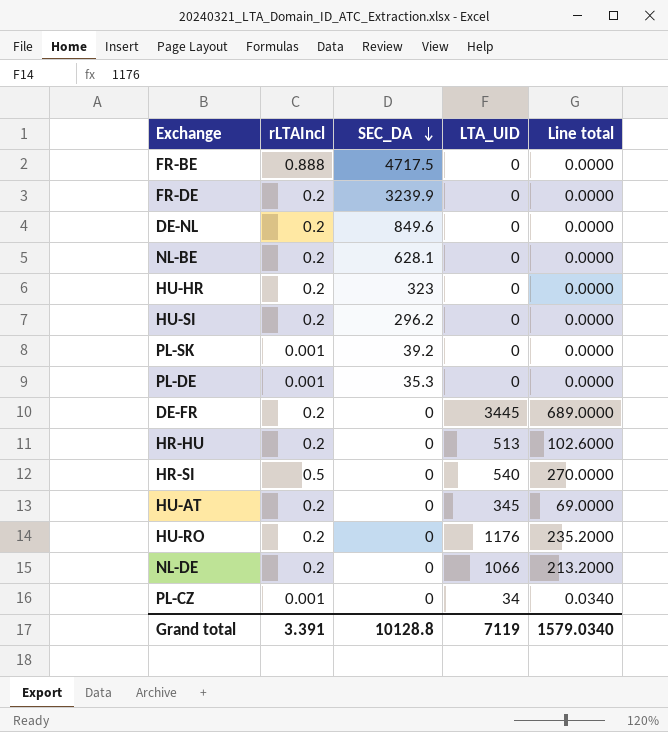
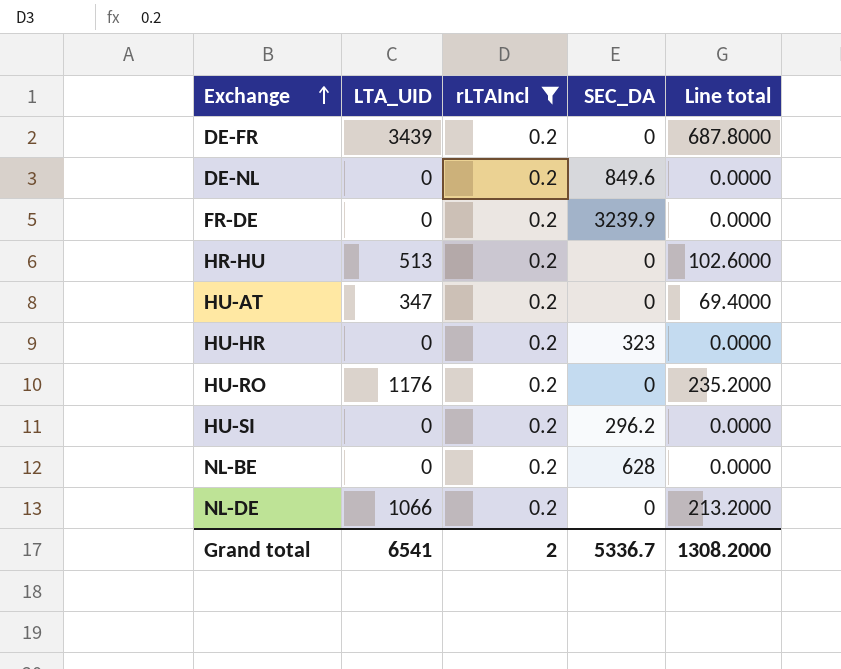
filter: none -> rLTAIncl = 0.2
row order: SEC_DA descending -> Exchange ascending
column LTA_UID | position: 4 -> 2
DE-FR | LTA_UID: 3445 -> 3439
DE-FR | Line total: 689.0000 -> 687.8000
HU-AT | LTA_UID: 345 -> 347
HU-AT | Line total: 69.0000 -> 69.4000
NL-BE | SEC_DA: 628.1 -> 628
Grand total | LTA_UID: 7119 -> 6541
Grand total | rLTAIncl: 3.391 -> 2
Grand total | SEC_DA: 10128.8 -> 5336.7
Grand total | Line total: 1579.0340 -> 1308.2000

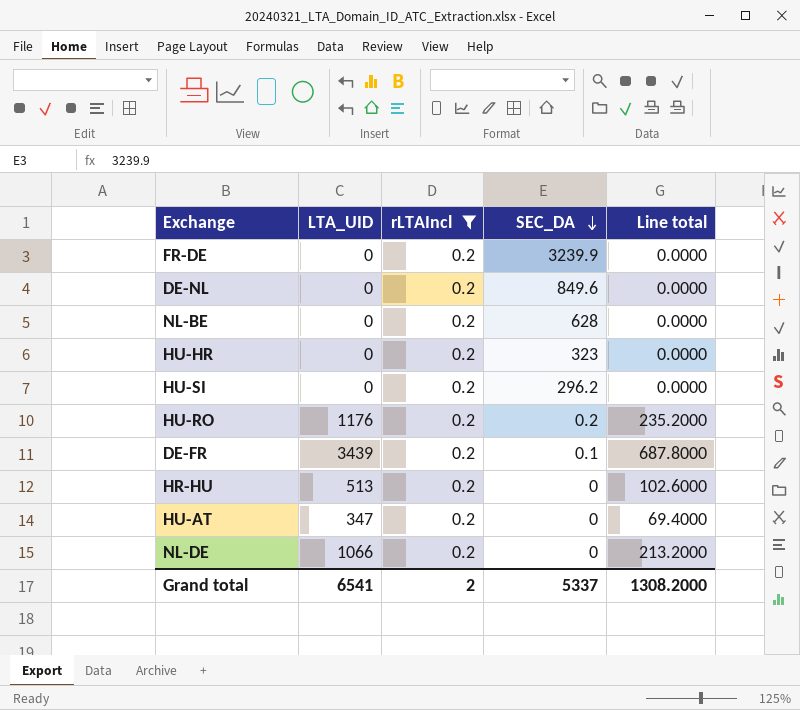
row order: Exchange ascending -> SEC_DA descending
HU-RO | SEC_DA: 0 -> 0.2
DE-FR | SEC_DA: 0 -> 0.1
Grand total | SEC_DA: 5336.7 -> 5337

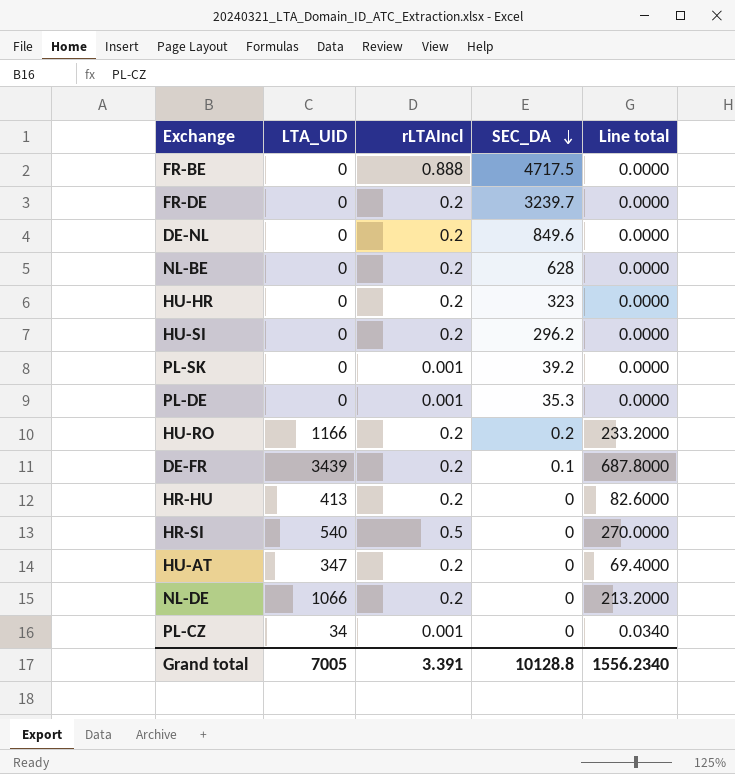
filter: rLTAIncl = 0.2 -> none
FR-DE | SEC_DA: 3239.9 -> 3239.7
HU-RO | LTA_UID: 1176 -> 1166
HU-RO | Line total: 235.2000 -> 233.2000
HR-HU | LTA_UID: 513 -> 413
HR-HU | Line total: 102.6000 -> 82.6000
Grand total | LTA_UID: 6541 -> 7005
Grand total | rLTAIncl: 2 -> 3.391
Grand total | SEC_DA: 5337 -> 10128.8
Grand total | Line total: 1308.2000 -> 1556.2340

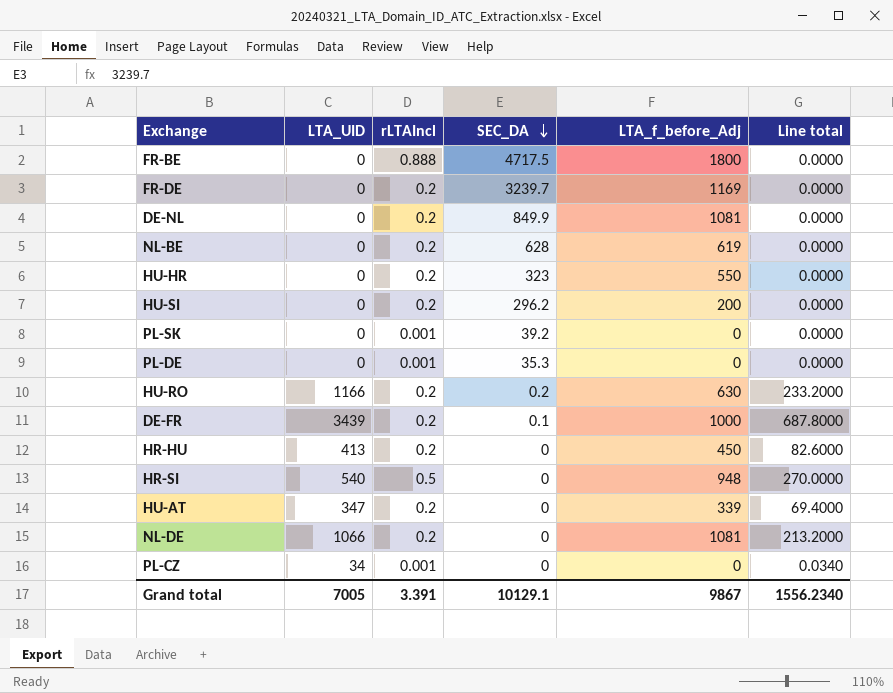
column LTA_f_before_Adj | position: none -> 5
DE-NL | SEC_DA: 849.6 -> 849.9
Grand total | SEC_DA: 10128.8 -> 10129.1

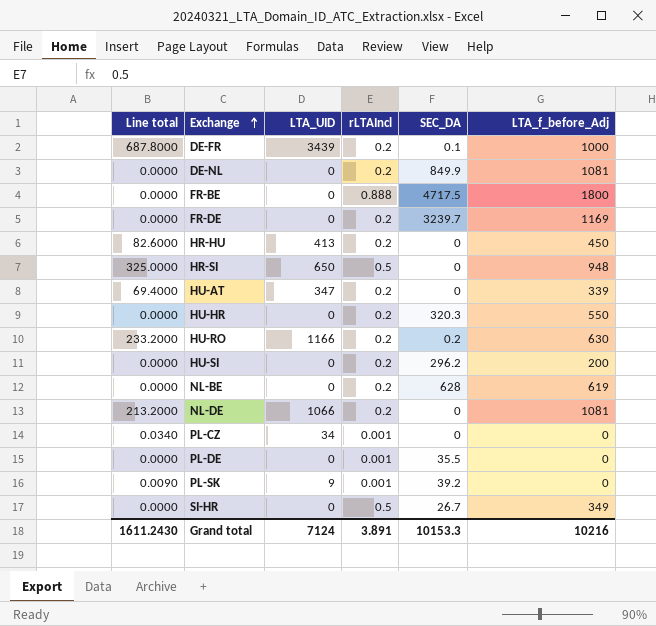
row order: SEC_DA descending -> Exchange ascending
column Line total | position: 6 -> 1
HR-SI | Line total: 270.0000 -> 325.0000
HR-SI | LTA_UID: 540 -> 650
HU-HR | SEC_DA: 323 -> 320.3
PL-DE | SEC_DA: 35.3 -> 35.5
PL-SK | Line total: 0.0000 -> 0.0090
PL-SK | LTA_UID: 0 -> 9
row SI-HR: none -> 0.0000 | 0 | 0.5 | 26.7 | 349
Grand total | Line total: 1556.2340 -> 1611.2430
Grand total | LTA_UID: 7005 -> 7124
Grand total | rLTAIncl: 3.391 -> 3.891
Grand total | SEC_DA: 10129.1 -> 10153.3
Grand total | LTA_f_before_Adj: 9867 -> 10216

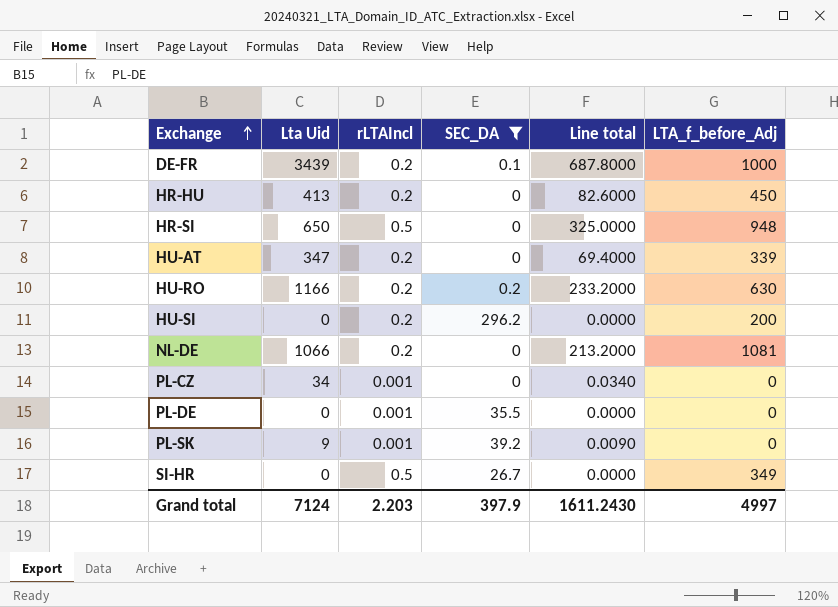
filter: none -> SEC_DA <= 296.2
column name: LTA_UID -> Lta Uid
column Line total | position: 1 -> 5
Grand total | rLTAIncl: 3.891 -> 2.203
Grand total | SEC_DA: 10153.3 -> 397.9
Grand total | LTA_f_before_Adj: 10216 -> 4997

